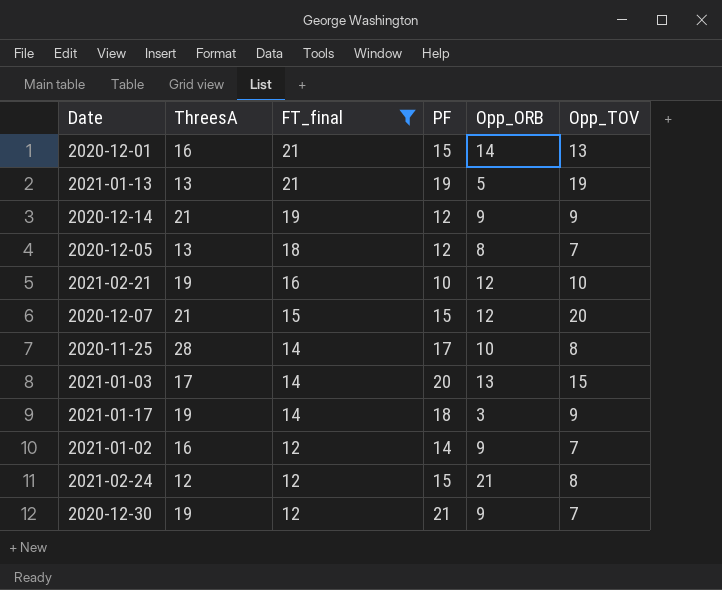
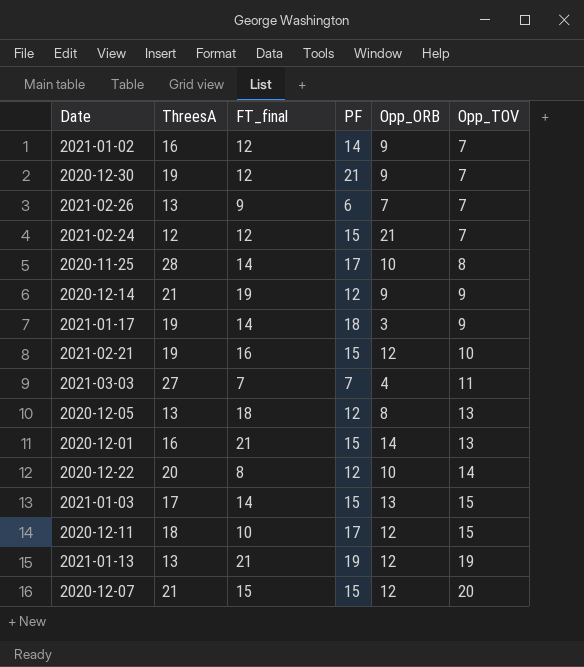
filter: FT_final >= 12 -> none
row order: FT_final descending -> Opp_TOV ascending
2021-02-24 | Opp_TOV: 8 -> 7
2021-02-21 | PF: 10 -> 15
2020-12-05 | Opp_TOV: 7 -> 13
2021-01-03 | PF: 20 -> 15
2021-01-13 | Opp_ORB: 5 -> 12

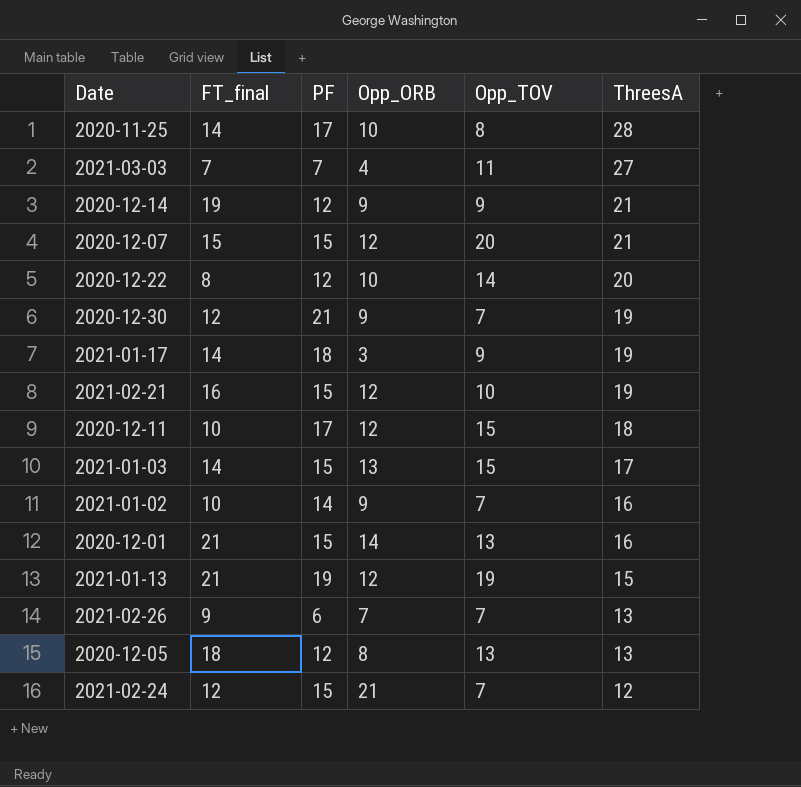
row order: Opp_TOV ascending -> ThreesA descending
column ThreesA | position: 2 -> 6
2021-01-02 | FT_final: 12 -> 10
2021-01-13 | ThreesA: 13 -> 15

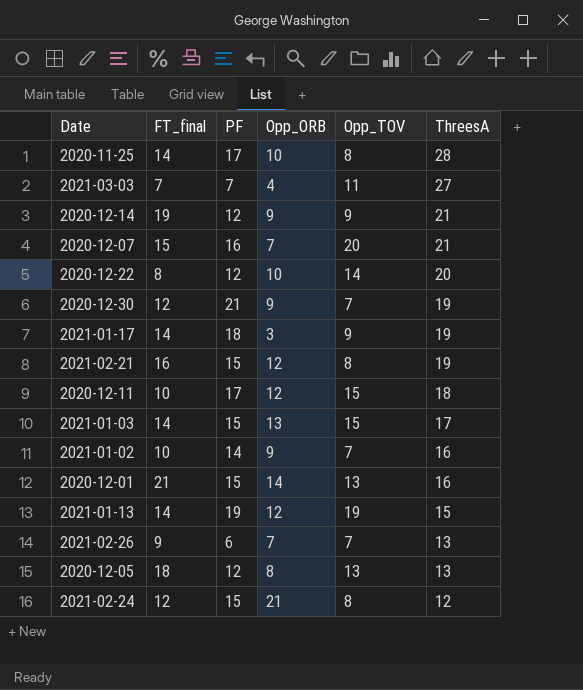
2020-12-07 | PF: 15 -> 16
2020-12-07 | Opp_ORB: 12 -> 7
2021-02-21 | Opp_TOV: 10 -> 8
2021-01-13 | FT_final: 21 -> 14
2021-02-24 | Opp_TOV: 7 -> 8

